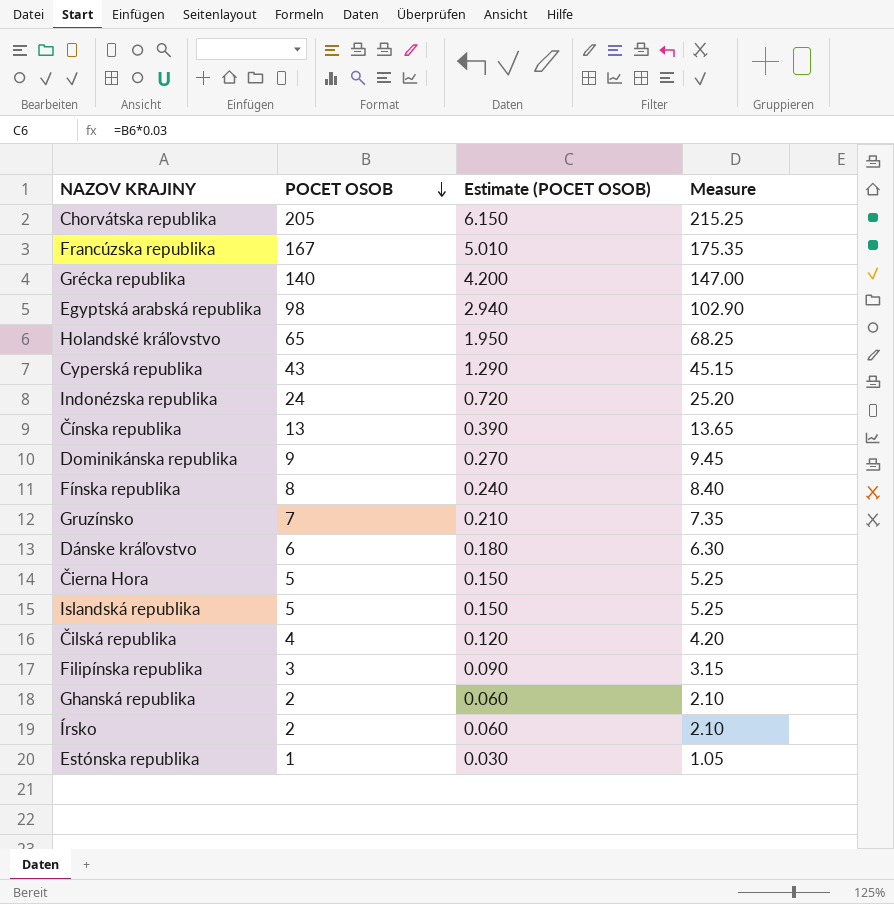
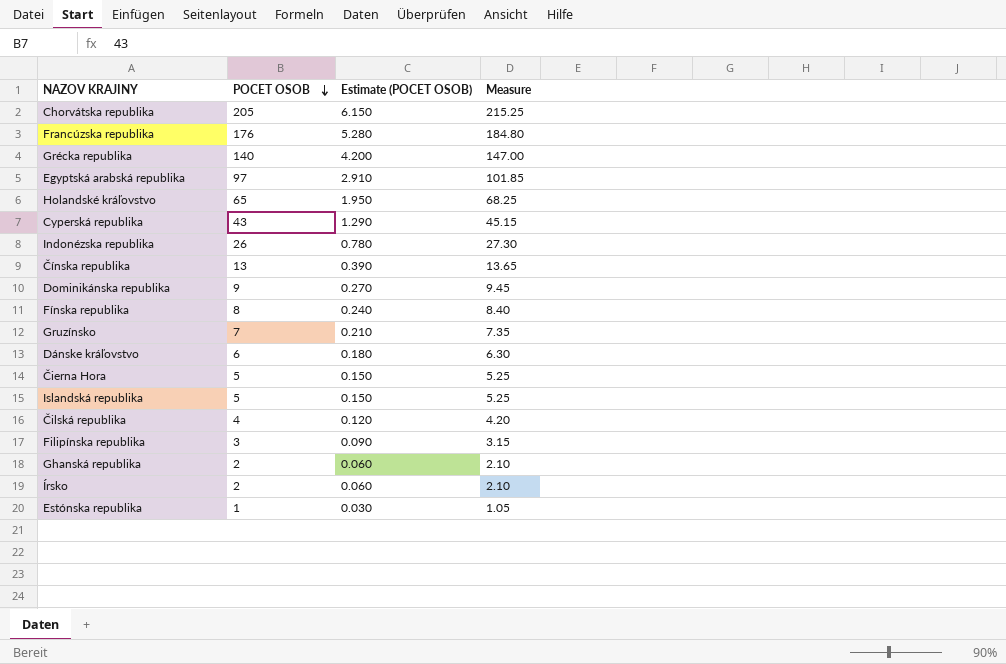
Francúzska republika | POCET OSOB: 167 -> 176
Francúzska republika | Estimate (POCET OSOB): 5.010 -> 5.280
Francúzska republika | Measure: 175.35 -> 184.80
Egyptská arabská republika | POCET OSOB: 98 -> 97
Egyptská arabská republika | Estimate (POCET OSOB): 2.940 -> 2.910
Egyptská arabská republika | Measure: 102.90 -> 101.85
Indonézska republika | POCET OSOB: 24 -> 26
Indonézska republika | Estimate (POCET OSOB): 0.720 -> 0.780
Indonézska republika | Measure: 25.20 -> 27.30

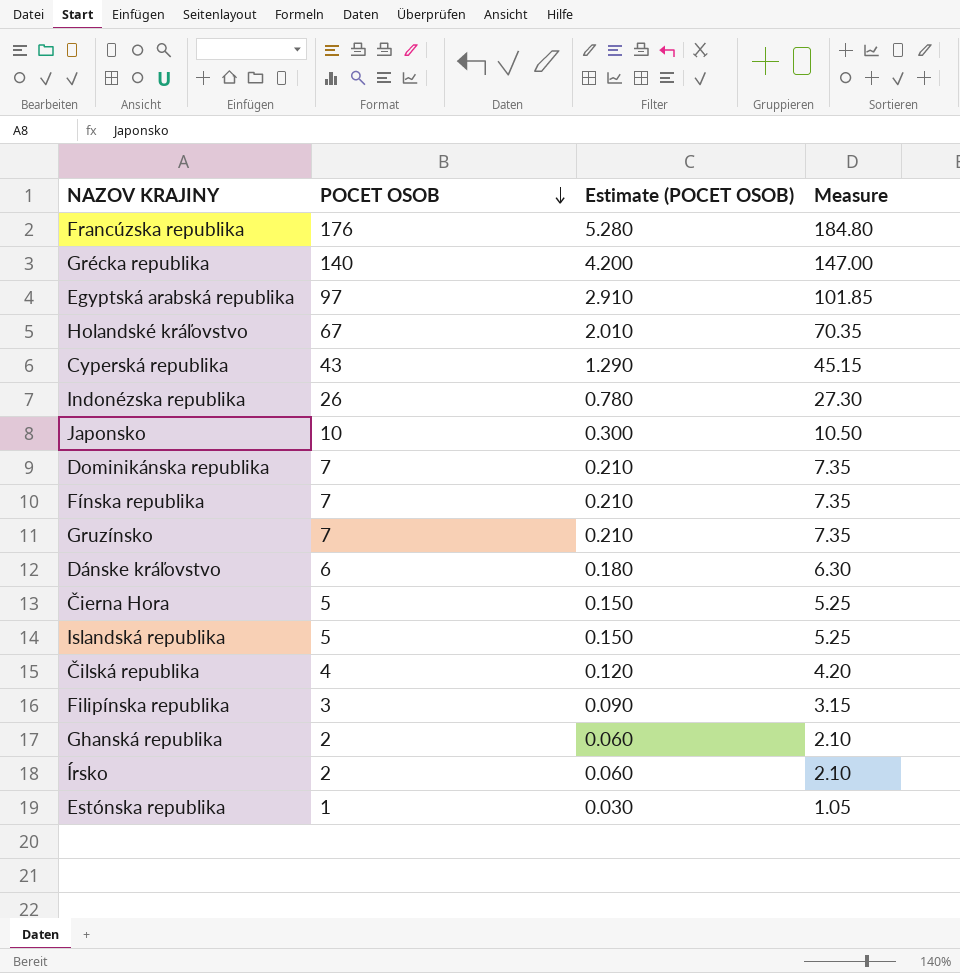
row Chorvátska republika: 205 | 6.150 | 215.25 -> none
row Čínska republika: 13 | 0.390 | 13.65 -> none
Holandské kráľovstvo | POCET OSOB: 65 -> 67
Holandské kráľovstvo | Estimate (POCET OSOB): 1.950 -> 2.010
Holandské kráľovstvo | Measure: 68.25 -> 70.35
row Japonsko: none -> 10 | 0.300 | 10.50
Dominikánska republika | POCET OSOB: 9 -> 7
Dominikánska republika | Estimate (POCET OSOB): 0.270 -> 0.210
Dominikánska republika | Measure: 9.45 -> 7.35
Fínska republika | POCET OSOB: 8 -> 7
Fínska republika | Estimate (POCET OSOB): 0.240 -> 0.210
Fínska republika | Measure: 8.40 -> 7.35

